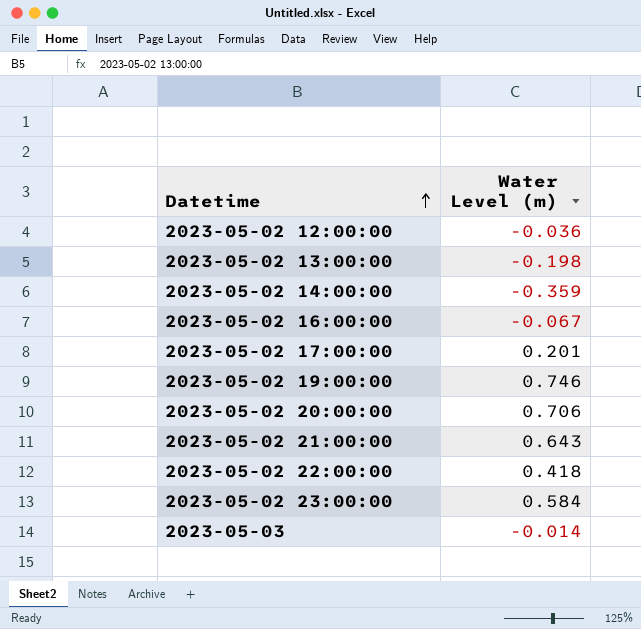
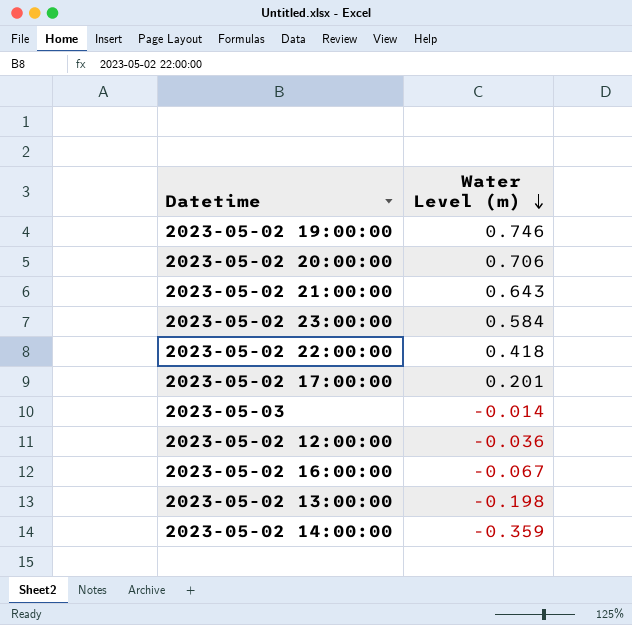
row order: Datetime ascending -> Water Level (m) descending

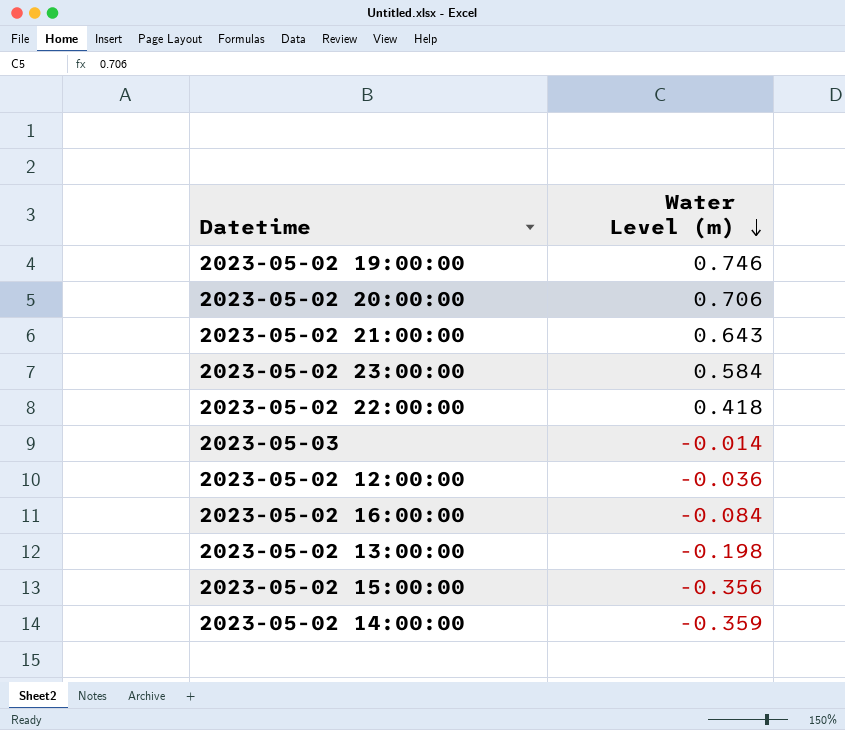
row 2023-05-02 17:00:00: 0.201 -> none
2023-05-02 16:00:00 | Water Level (m): -0.067 -> -0.084
row 2023-05-02 15:00:00: none -> -0.356

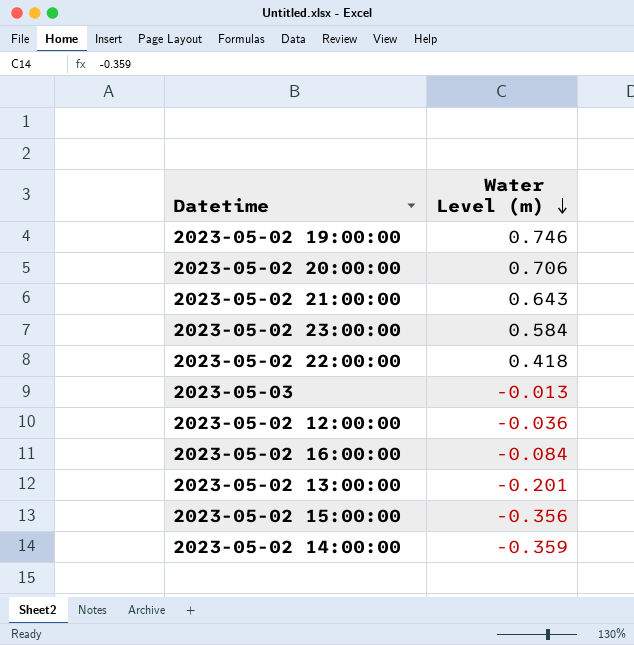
2023-05-03 | Water Level (m): -0.014 -> -0.013
2023-05-02 13:00:00 | Water Level (m): -0.198 -> -0.201

